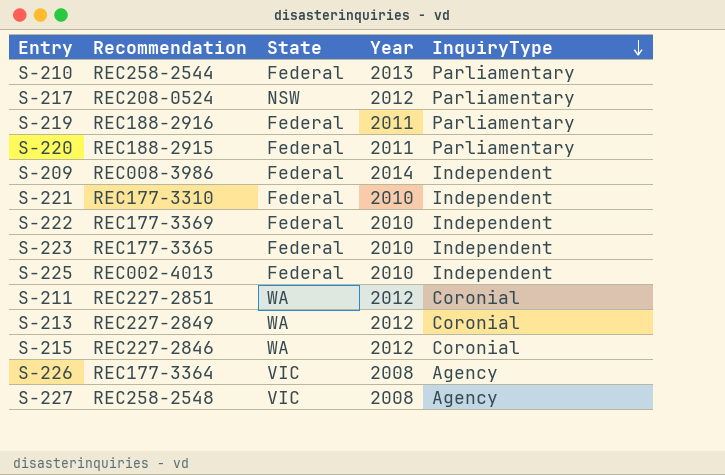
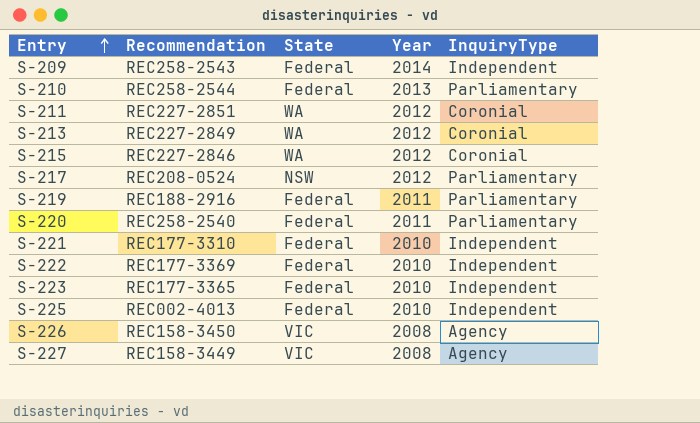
row order: InquiryType descending -> Entry ascending
S-209 | Recommendation: REC008-3986 -> REC258-2543
S-220 | Recommendation: REC188-2915 -> REC258-2540
S-226 | Recommendation: REC177-3364 -> REC158-3450
S-227 | Recommendation: REC258-2548 -> REC158-3449

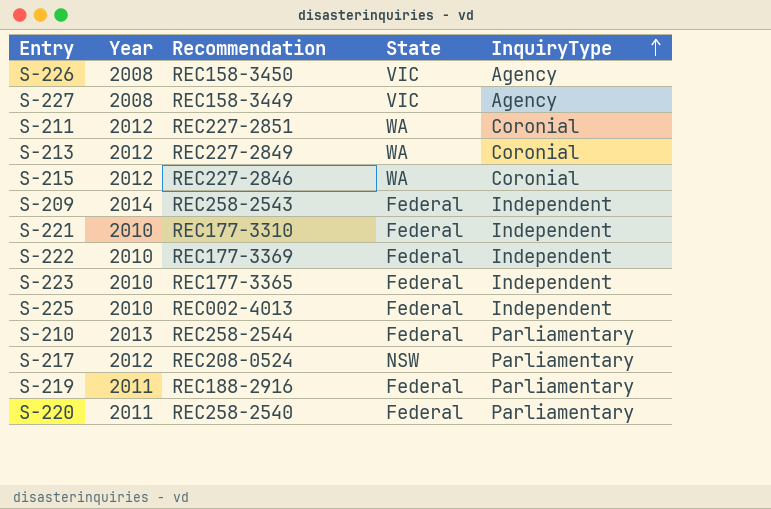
row order: Entry ascending -> InquiryType ascending
column Year | position: 4 -> 2

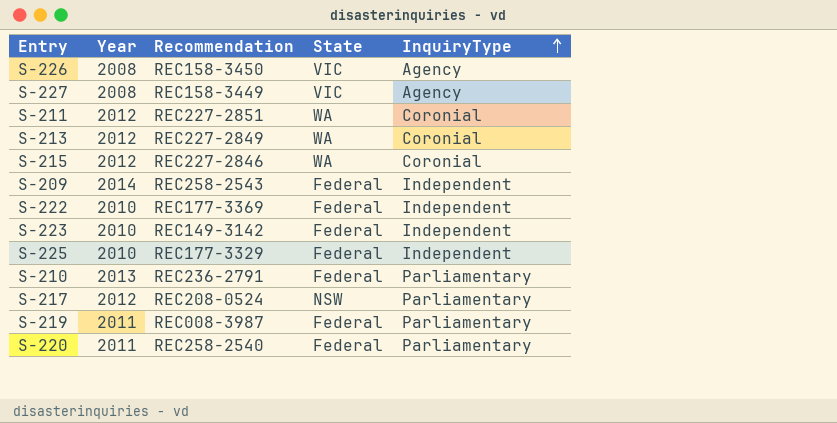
row S-221: 2010 | REC177-3310 | Federal | Independent -> none
S-223 | Recommendation: REC177-3365 -> REC149-3142
S-225 | Recommendation: REC002-4013 -> REC177-3329
S-210 | Recommendation: REC258-2544 -> REC236-2791
S-219 | Recommendation: REC188-2916 -> REC008-3987

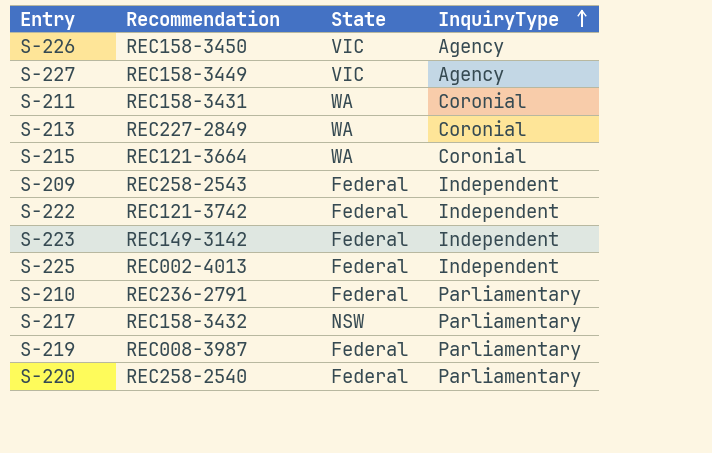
column Year | position: 2 -> none
S-211 | Recommendation: REC227-2851 -> REC158-3431
S-215 | Recommendation: REC227-2846 -> REC121-3664
S-222 | Recommendation: REC177-3369 -> REC121-3742
S-225 | Recommendation: REC177-3329 -> REC002-4013
S-217 | Recommendation: REC208-0524 -> REC158-3432

